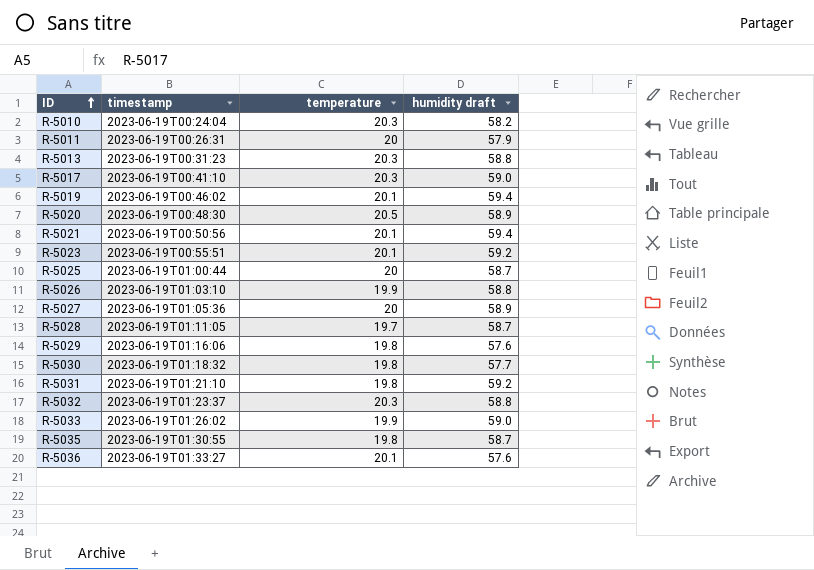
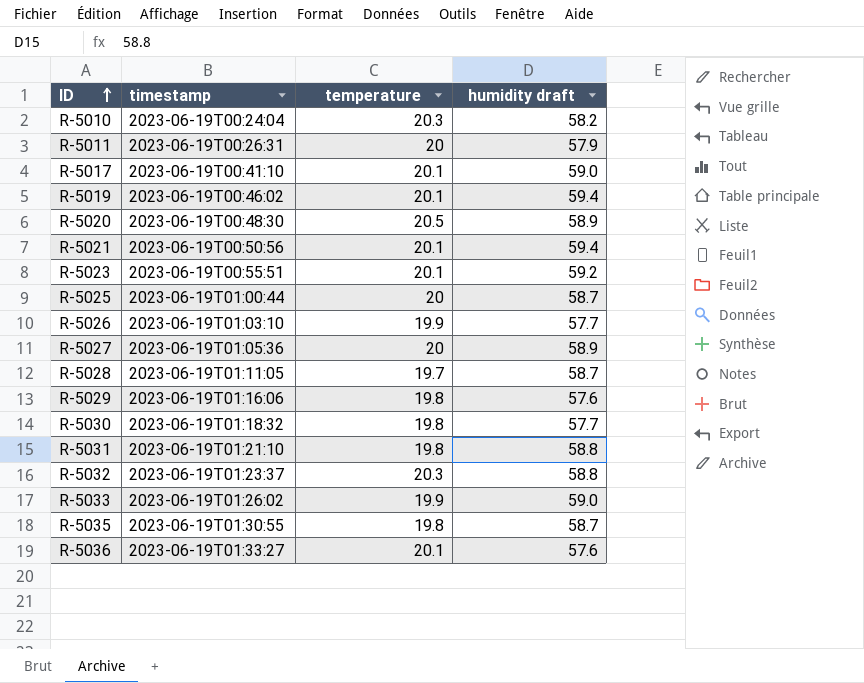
row R-5013: 2023-06-19T00:31:23 | 20.3 | 58.8 -> none
R-5017 | temperature: 20.3 -> 20.1
R-5026 | humidity draft: 58.8 -> 57.7
R-5031 | humidity draft: 59.2 -> 58.8

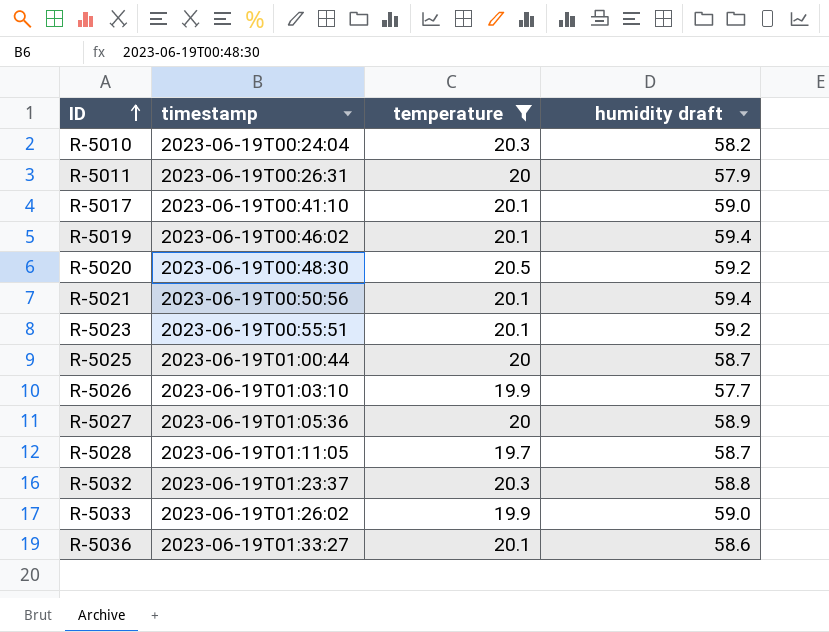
filter: none -> temperature != 19.8
R-5020 | humidity draft: 58.9 -> 59.2
R-5036 | humidity draft: 57.6 -> 58.6

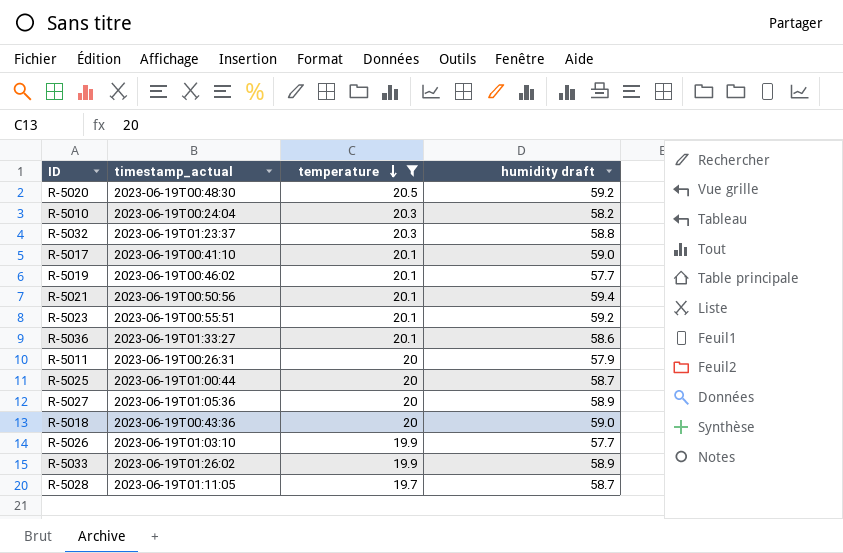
row order: ID ascending -> temperature descending
column name: timestamp -> timestamp_actual
R-5019 | humidity draft: 59.4 -> 57.7
row R-5018: none -> 2023-06-19T00:43:36 | 20 | 59.0
R-5033 | humidity draft: 59.0 -> 58.9

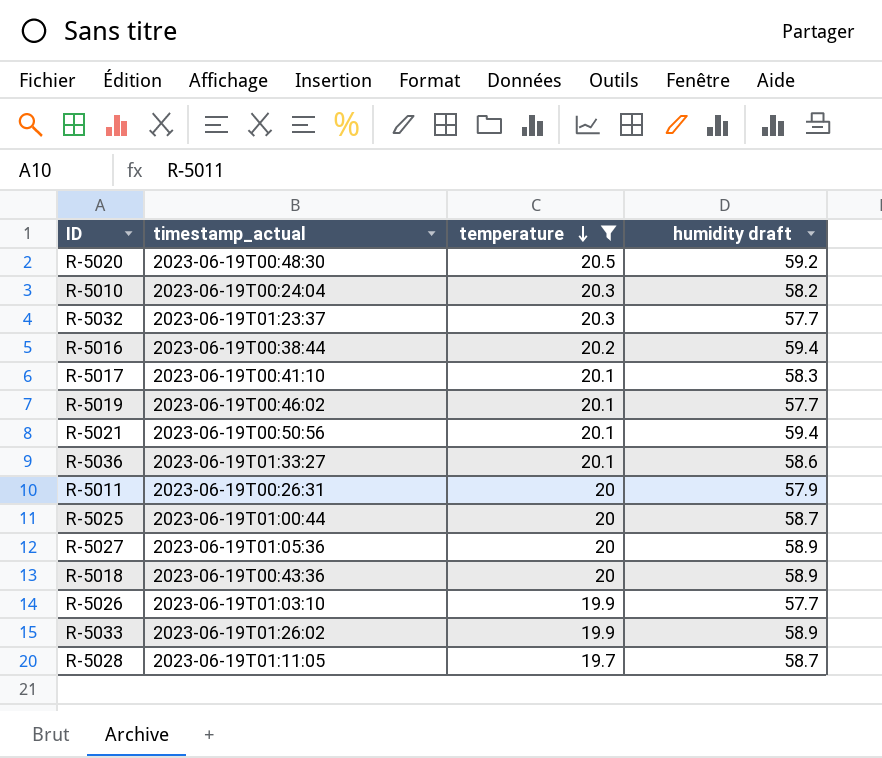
row R-5023: 2023-06-19T00:55:51 | 20.1 | 59.2 -> none
R-5032 | humidity draft: 58.8 -> 57.7
row R-5016: none -> 2023-06-19T00:38:44 | 20.2 | 59.4
R-5017 | humidity draft: 59.0 -> 58.3
R-5018 | humidity draft: 59.0 -> 58.9

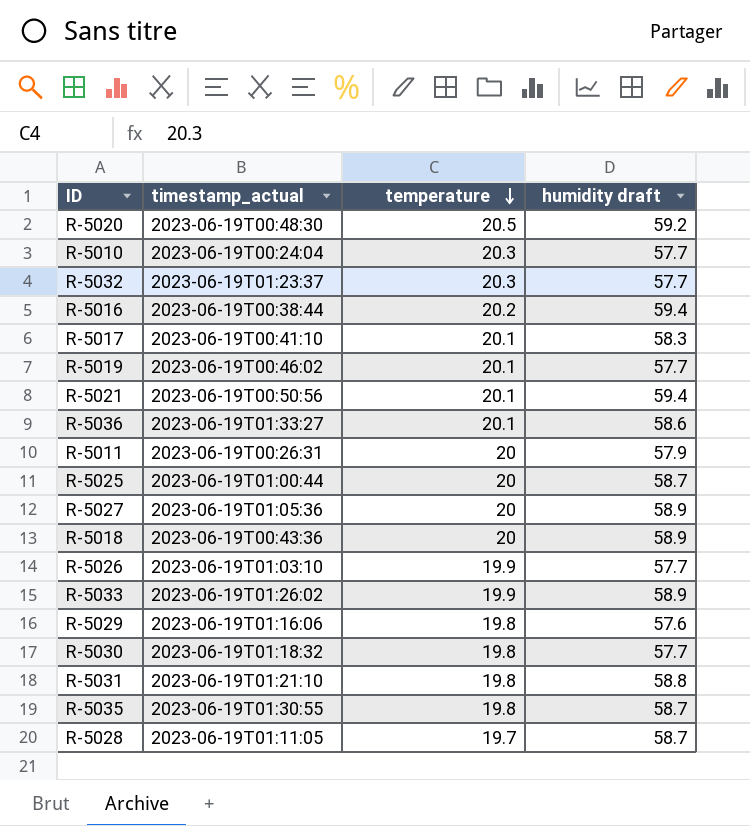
filter: temperature != 19.8 -> none
R-5010 | humidity draft: 58.2 -> 57.7

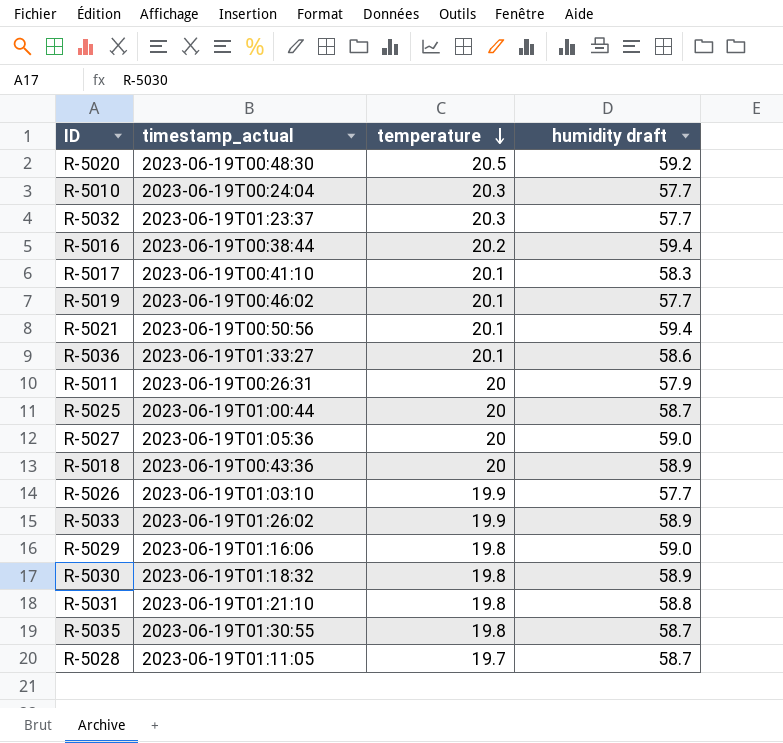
R-5027 | humidity draft: 58.9 -> 59.0
R-5029 | humidity draft: 57.6 -> 59.0
R-5030 | humidity draft: 57.7 -> 58.9

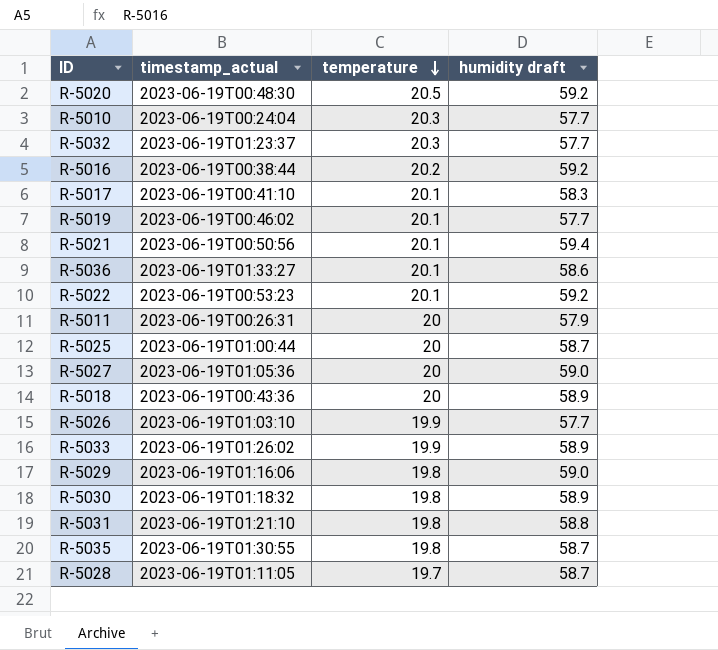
R-5016 | humidity draft: 59.4 -> 59.2
row R-5022: none -> 2023-06-19T00:53:23 | 20.1 | 59.2

